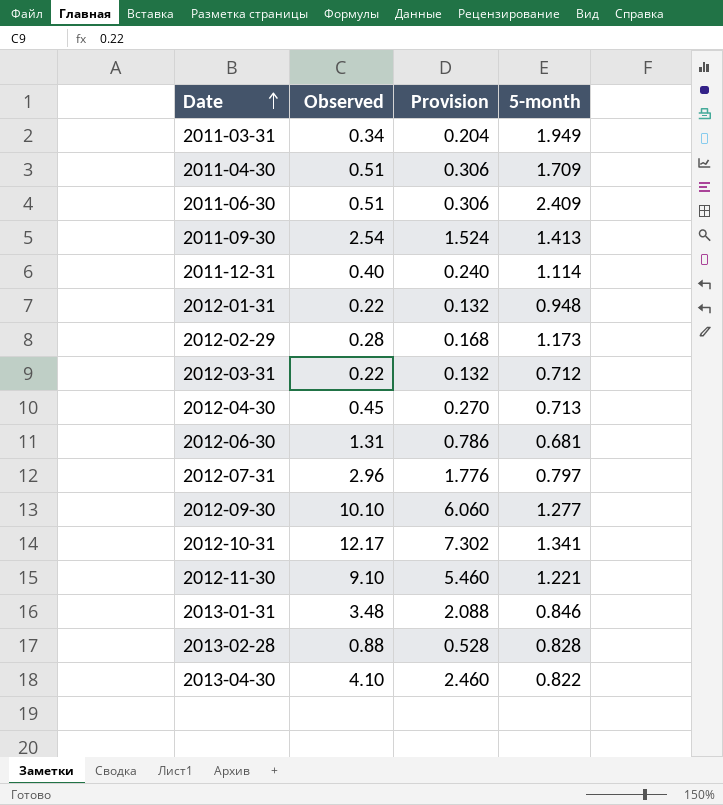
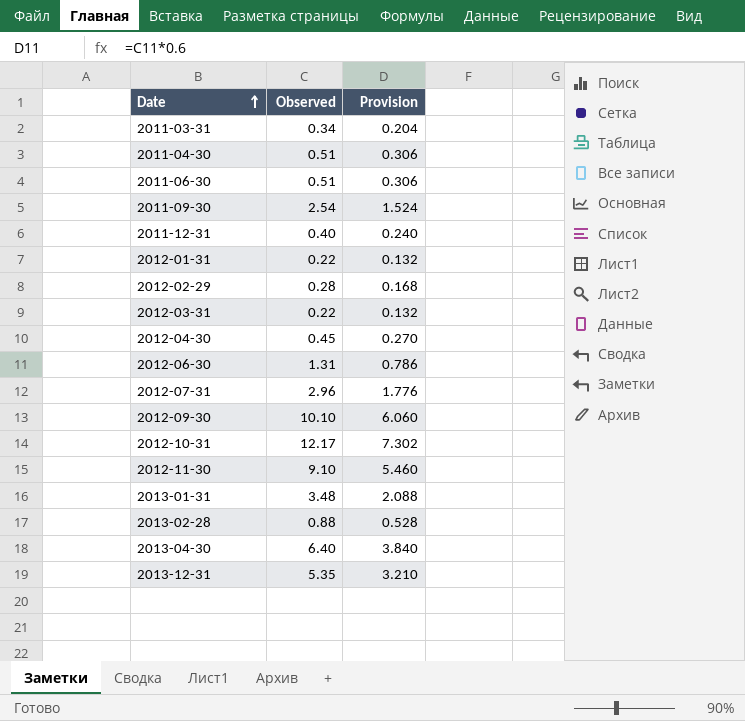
column 5-month | position: 4 -> none
2013-04-30 | Observed: 4.10 -> 6.40
2013-04-30 | Provision: 2.460 -> 3.840
row 2013-12-31: none -> 5.35 | 3.210

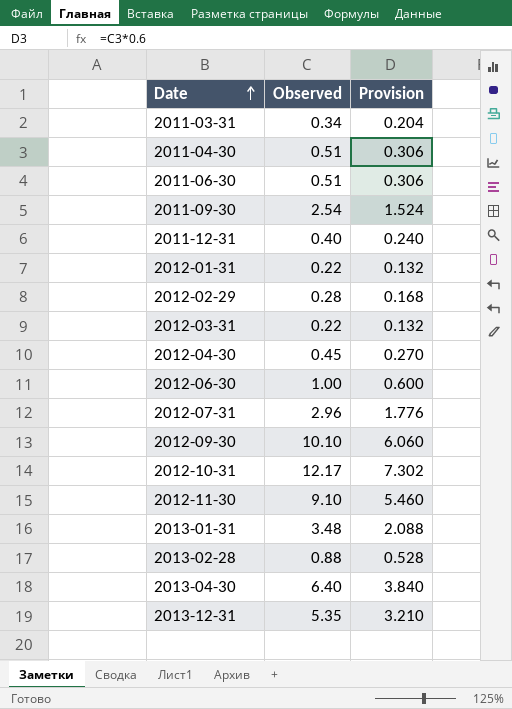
2012-06-30 | Observed: 1.31 -> 1.00
2012-06-30 | Provision: 0.786 -> 0.600

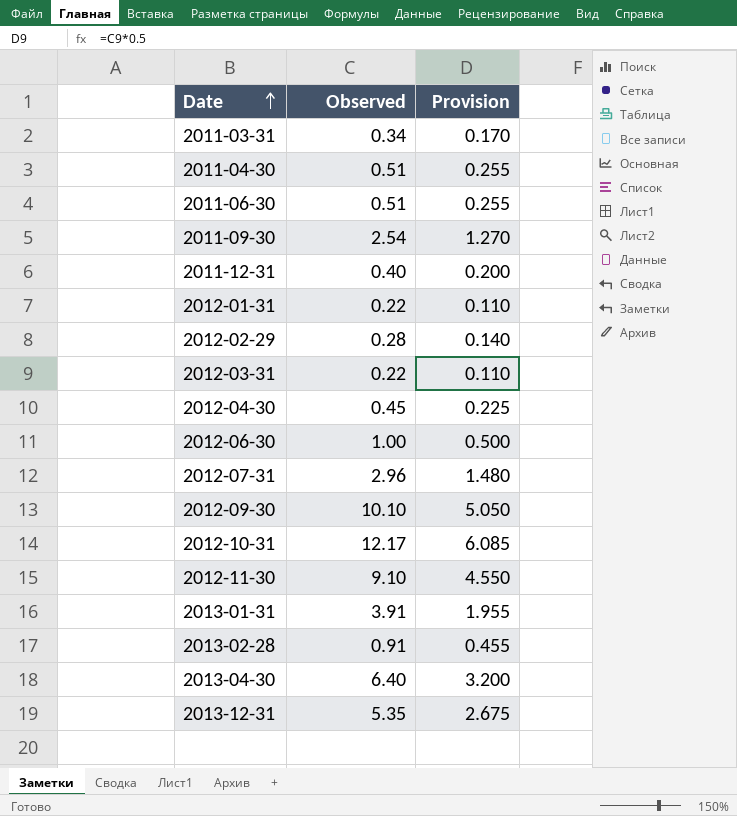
column Provision | formula: [Observed] * 0.6 -> [Observed] * 0.5
2013-01-31 | Observed: 3.48 -> 3.91
2013-02-28 | Observed: 0.88 -> 0.91

